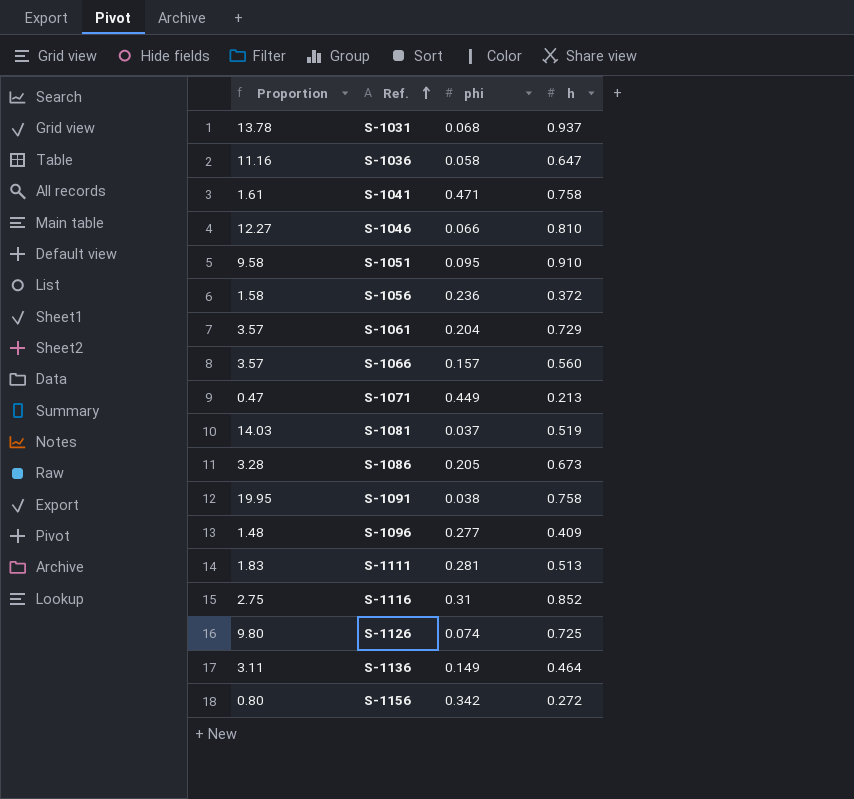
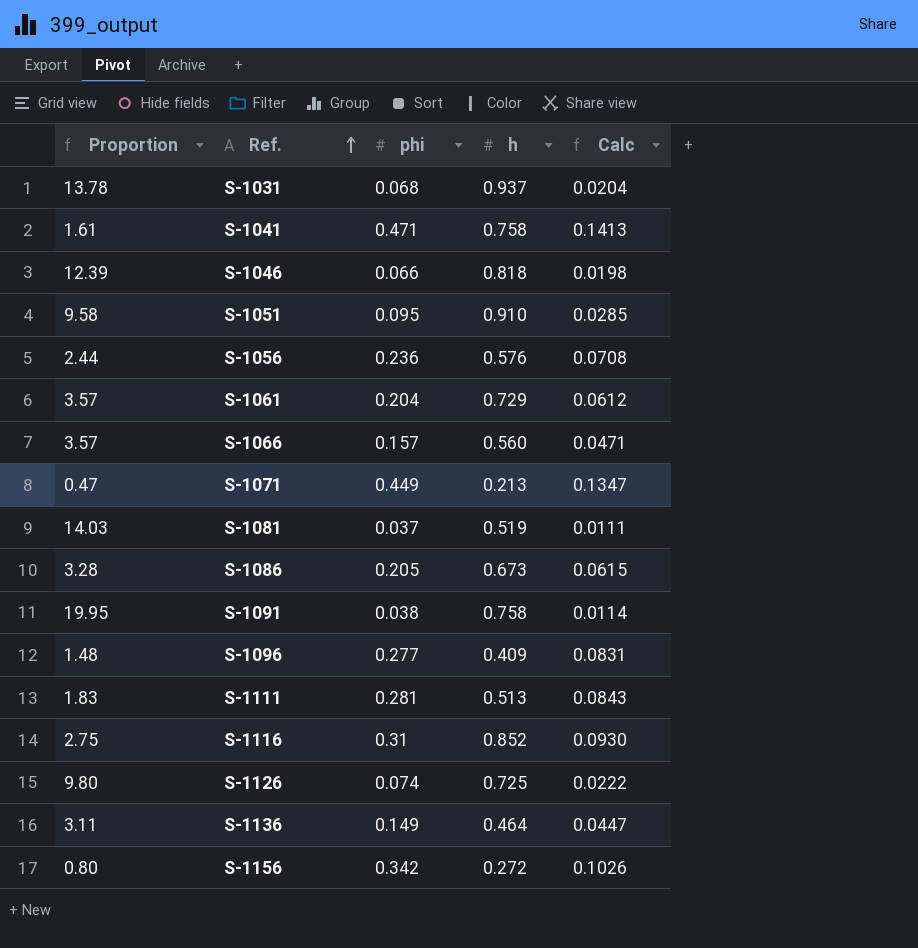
column Calc | formula: none -> [phi] * 0.3
row S-1036: 11.16 | 0.058 | 0.647 -> none
S-1046 | Proportion: 12.27 -> 12.39
S-1046 | h: 0.810 -> 0.818
S-1056 | Proportion: 1.58 -> 2.44
S-1056 | h: 0.372 -> 0.576

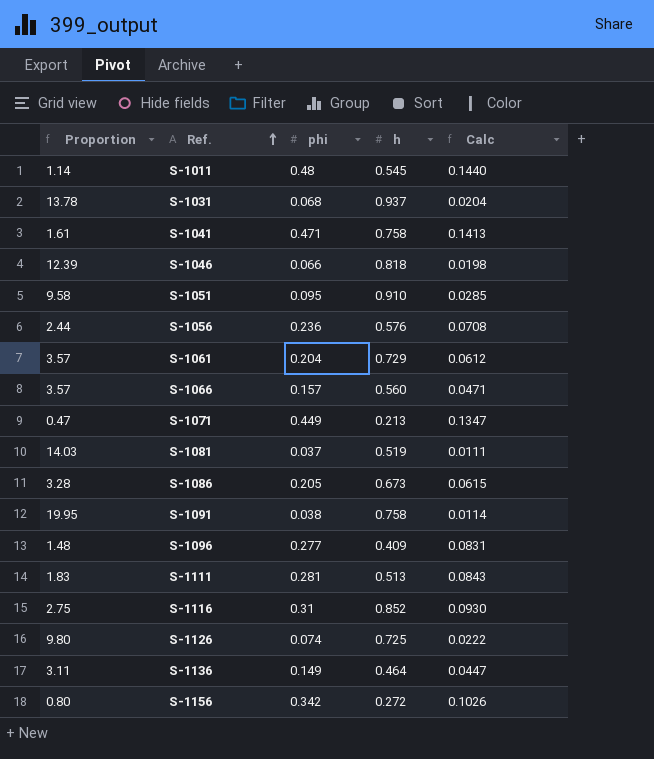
row S-1011: none -> 1.14 | 0.48 | 0.545 | 0.1440

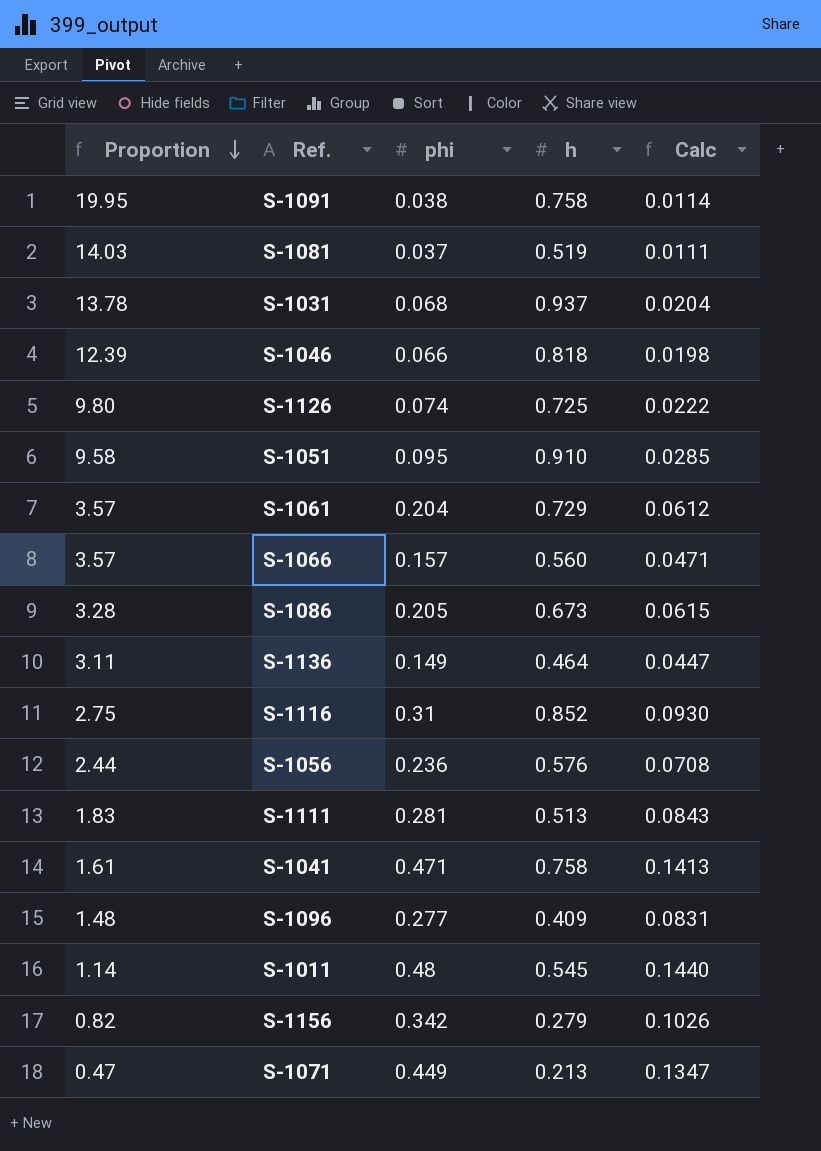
row order: Ref. ascending -> Proportion descending
S-1156 | Proportion: 0.80 -> 0.82
S-1156 | h: 0.272 -> 0.279

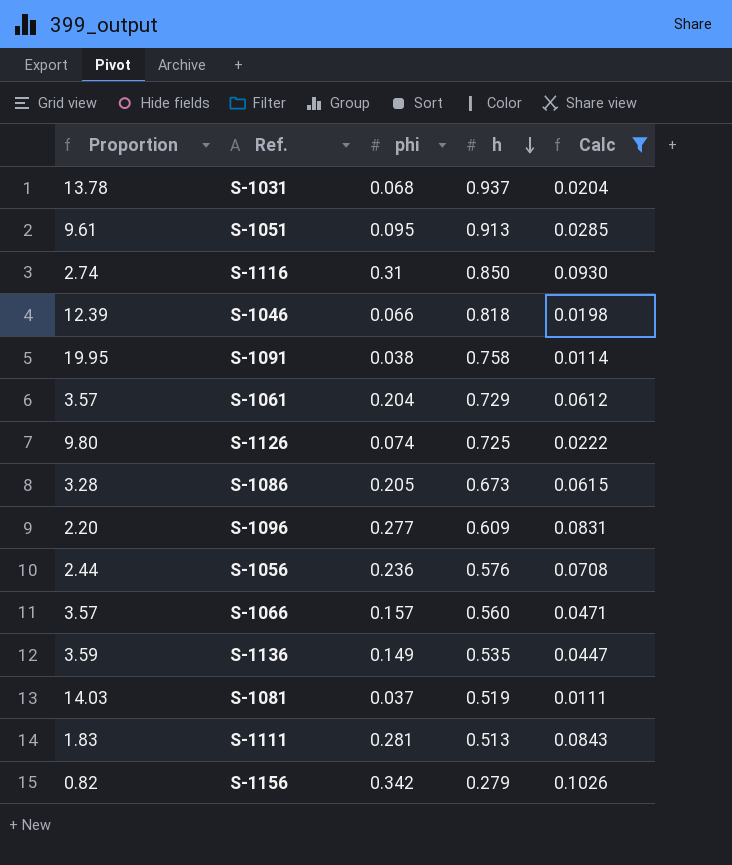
filter: none -> Calc <= 0.1026
row order: Proportion descending -> h descending
S-1051 | Proportion: 9.58 -> 9.61
S-1051 | h: 0.910 -> 0.913
S-1116 | Proportion: 2.75 -> 2.74
S-1116 | h: 0.852 -> 0.850
S-1096 | Proportion: 1.48 -> 2.20
S-1096 | h: 0.409 -> 0.609
S-1136 | Proportion: 3.11 -> 3.59
S-1136 | h: 0.464 -> 0.535

